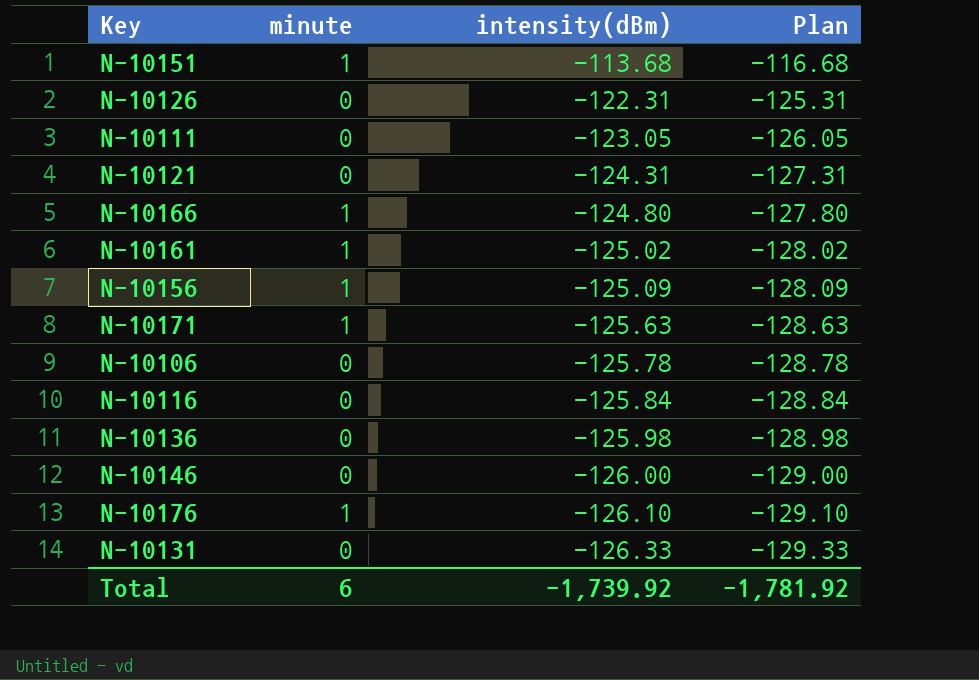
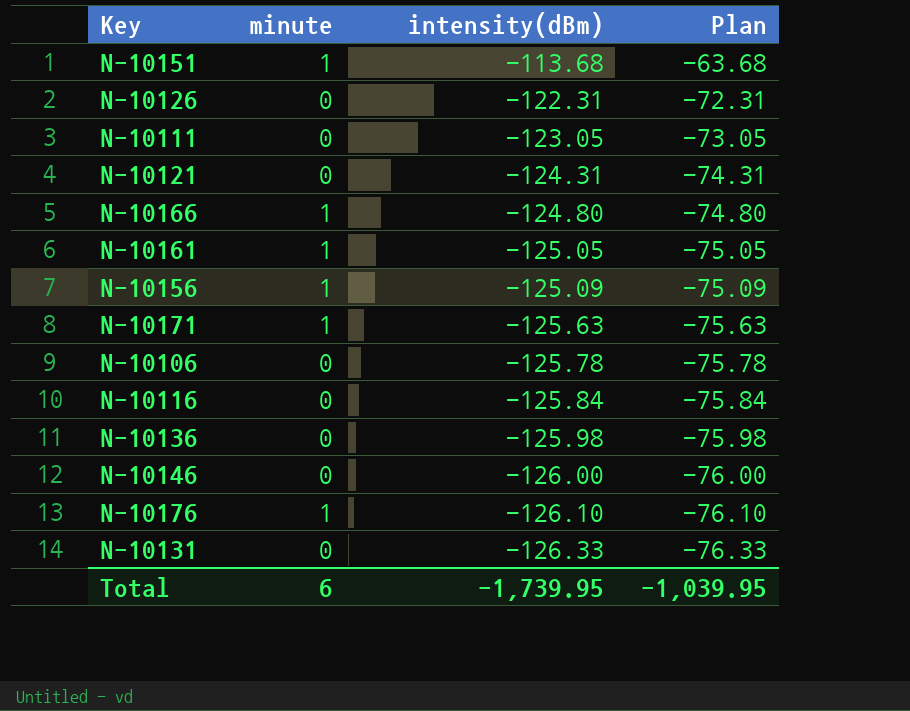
column Plan | formula: [intensity(dBm)] - 3 -> [intensity(dBm)] + 50
N-10161 | intensity(dBm): -125.02 -> -125.05
Total | intensity(dBm): -1,739.92 -> -1,739.95
Total | Plan: -1,781.92 -> -1,039.95

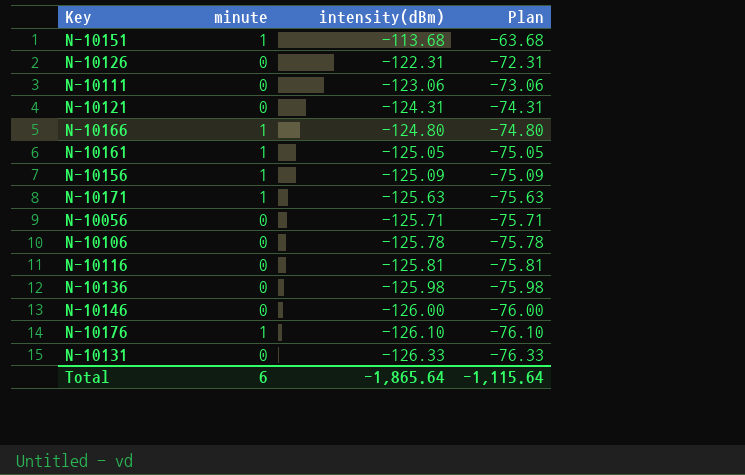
N-10111 | intensity(dBm): -123.05 -> -123.06
N-10111 | Plan: -73.05 -> -73.06
row N-10056: none -> 0 | -125.71 | -75.71
N-10116 | intensity(dBm): -125.84 -> -125.81
N-10116 | Plan: -75.84 -> -75.81
Total | intensity(dBm): -1,739.95 -> -1,865.64
Total | Plan: -1,039.95 -> -1,115.64

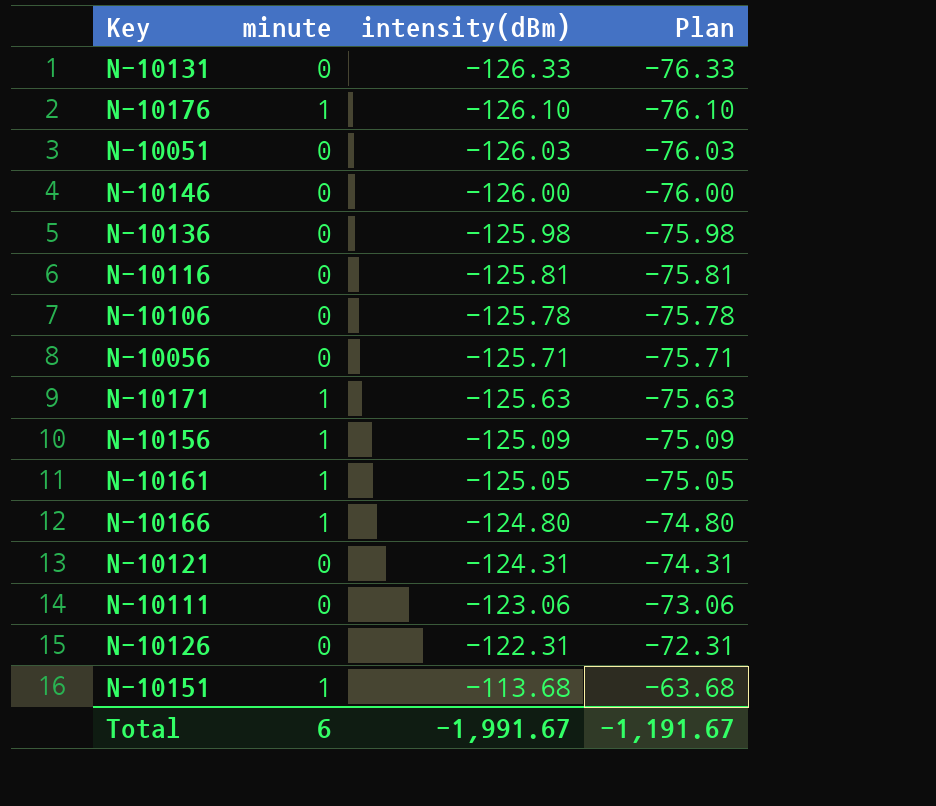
row order: intensity(dBm) descending -> intensity(dBm) ascending
row N-10051: none -> 0 | -126.03 | -76.03
Total | intensity(dBm): -1,865.64 -> -1,991.67
Total | Plan: -1,115.64 -> -1,191.67

